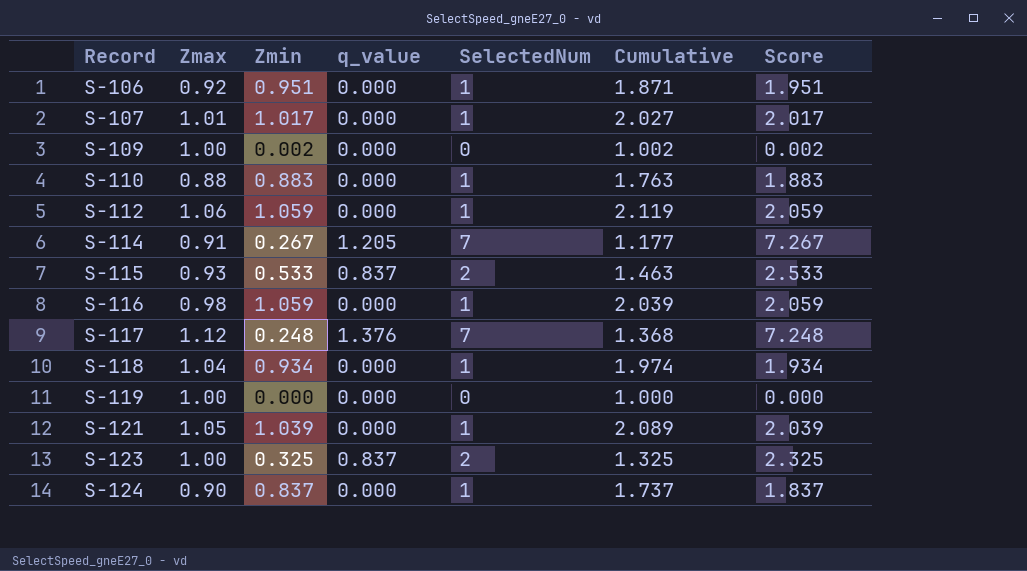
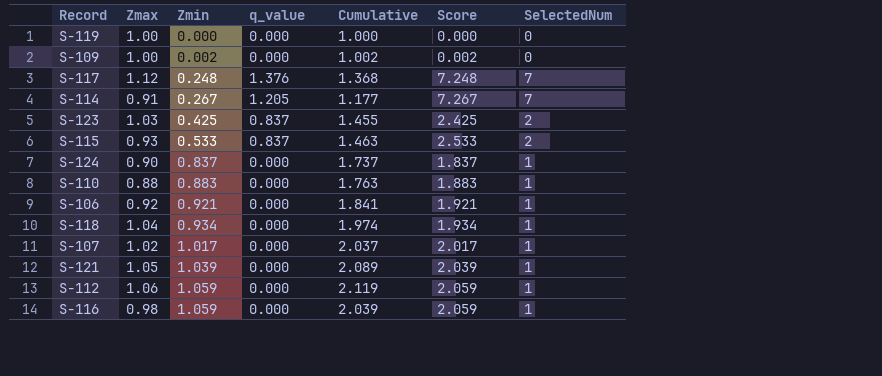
row order: Record ascending -> Zmin ascending
column SelectedNum | position: 5 -> 7
S-123 | Zmax: 1.00 -> 1.03
S-123 | Zmin: 0.325 -> 0.425
S-123 | Cumulative: 1.325 -> 1.455
S-123 | Score: 2.325 -> 2.425
S-106 | Zmin: 0.951 -> 0.921
S-106 | Cumulative: 1.871 -> 1.841
S-106 | Score: 1.951 -> 1.921
S-107 | Zmax: 1.01 -> 1.02
S-107 | Cumulative: 2.027 -> 2.037

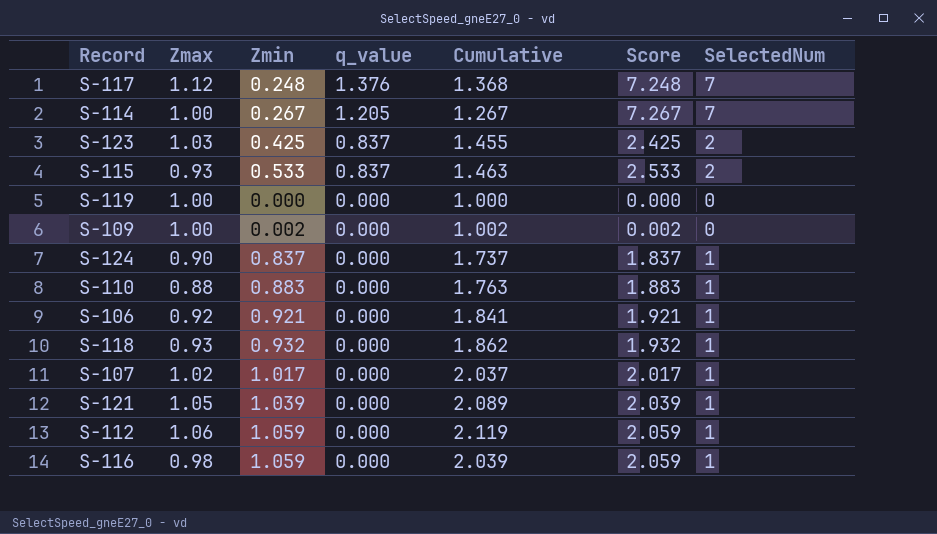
row order: Zmin ascending -> q_value descending
S-114 | Zmax: 0.91 -> 1.00
S-114 | Cumulative: 1.177 -> 1.267
S-118 | Zmax: 1.04 -> 0.93
S-118 | Zmin: 0.934 -> 0.932
S-118 | Cumulative: 1.974 -> 1.862
S-118 | Score: 1.934 -> 1.932

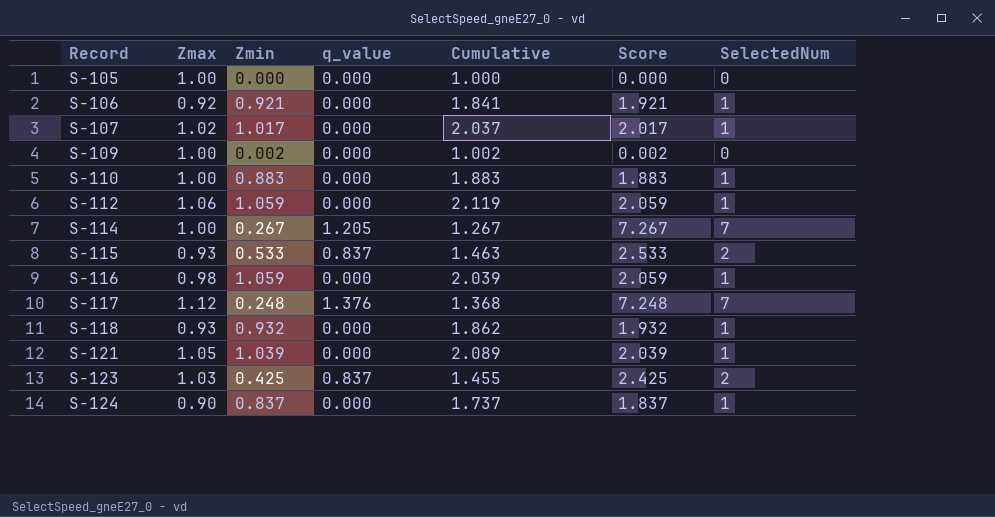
row order: q_value descending -> Record ascending
row S-119: 1.00 | 0.000 | 0.000 | 1.000 | 0.000 | 0 -> none
row S-105: none -> 1.00 | 0.000 | 0.000 | 1.000 | 0.000 | 0
S-110 | Zmax: 0.88 -> 1.00
S-110 | Cumulative: 1.763 -> 1.883

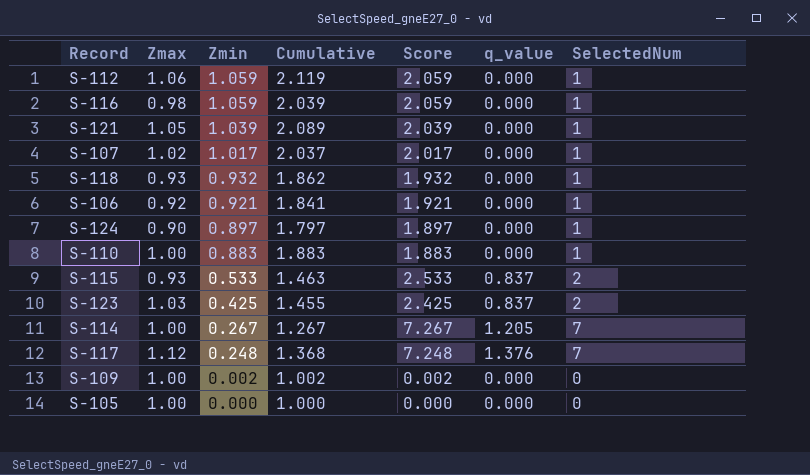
row order: Record ascending -> Zmin descending
column q_value | position: 4 -> 6
S-124 | Zmin: 0.837 -> 0.897
S-124 | Cumulative: 1.737 -> 1.797
S-124 | Score: 1.837 -> 1.897

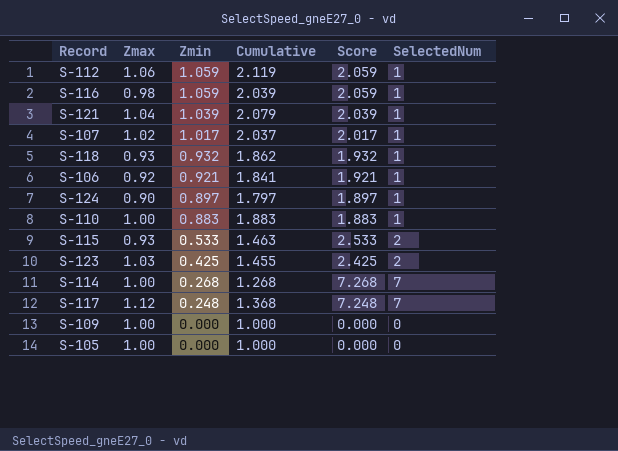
column q_value | position: 6 -> none
S-121 | Zmax: 1.05 -> 1.04
S-121 | Cumulative: 2.089 -> 2.079
S-114 | Zmin: 0.267 -> 0.268
S-114 | Cumulative: 1.267 -> 1.268
S-114 | Score: 7.267 -> 7.268
S-109 | Zmin: 0.002 -> 0.000
S-109 | Cumulative: 1.002 -> 1.000
S-109 | Score: 0.002 -> 0.000

